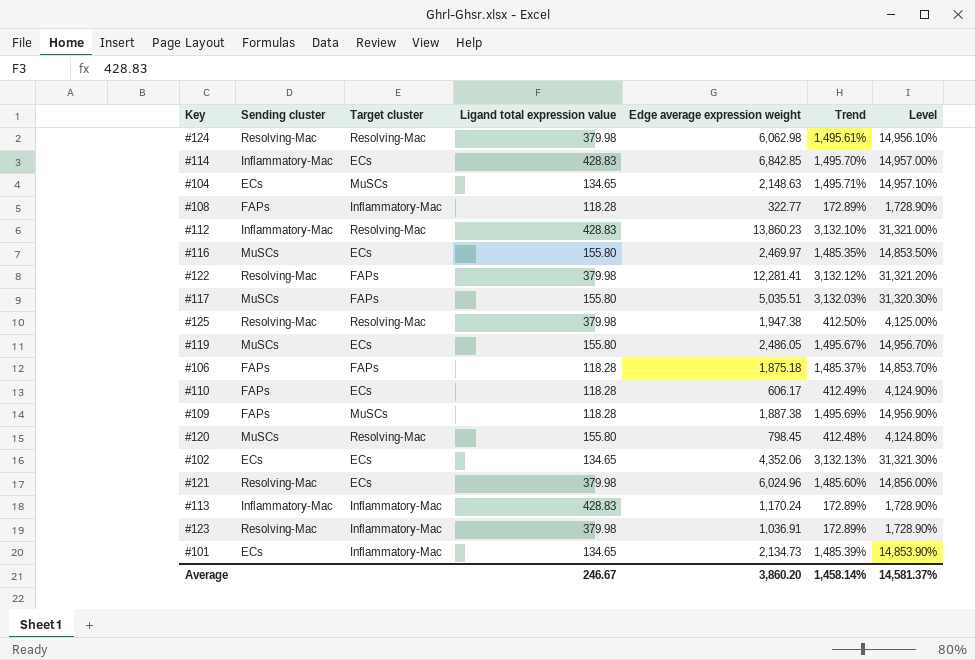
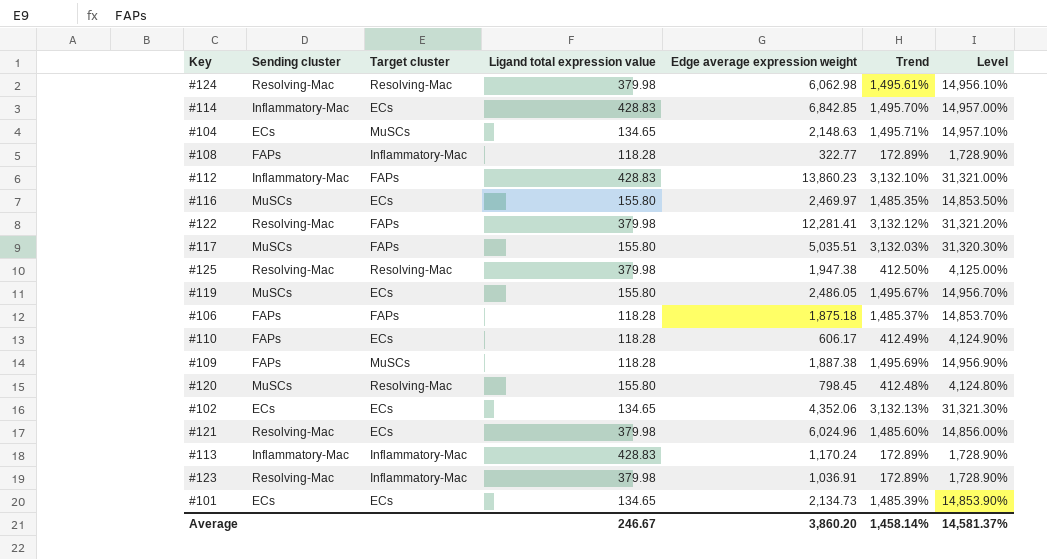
#112 | Target cluster: Resolving-Mac -> FAPs
#101 | Target cluster: Inflammatory-Mac -> ECs

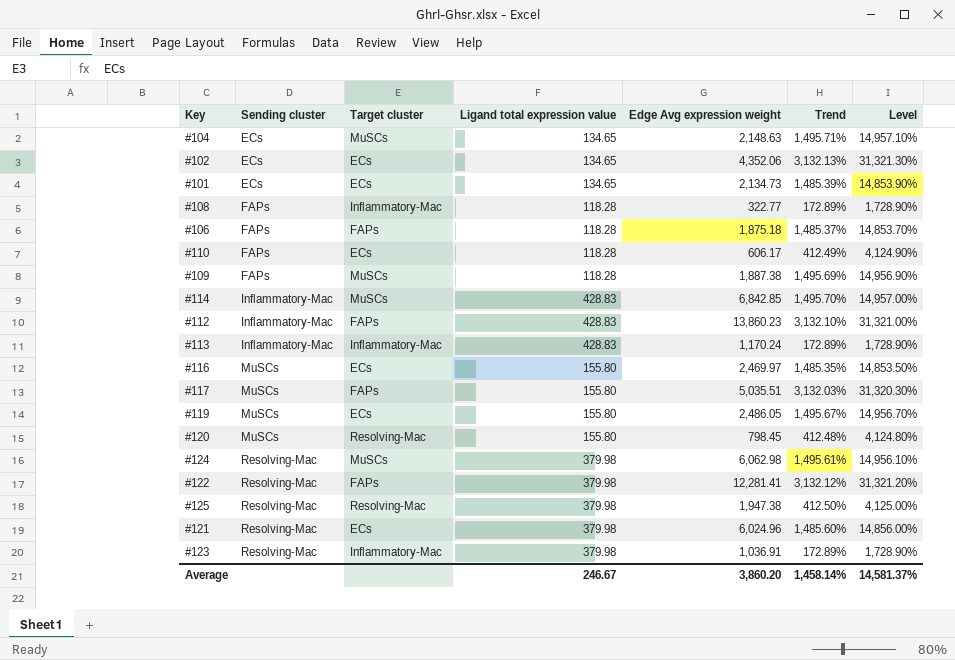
row order: none -> Sending cluster ascending
column name: Edge average expression weight -> Edge Avg expression weight
#114 | Target cluster: ECs -> MuSCs
#124 | Target cluster: Resolving-Mac -> MuSCs

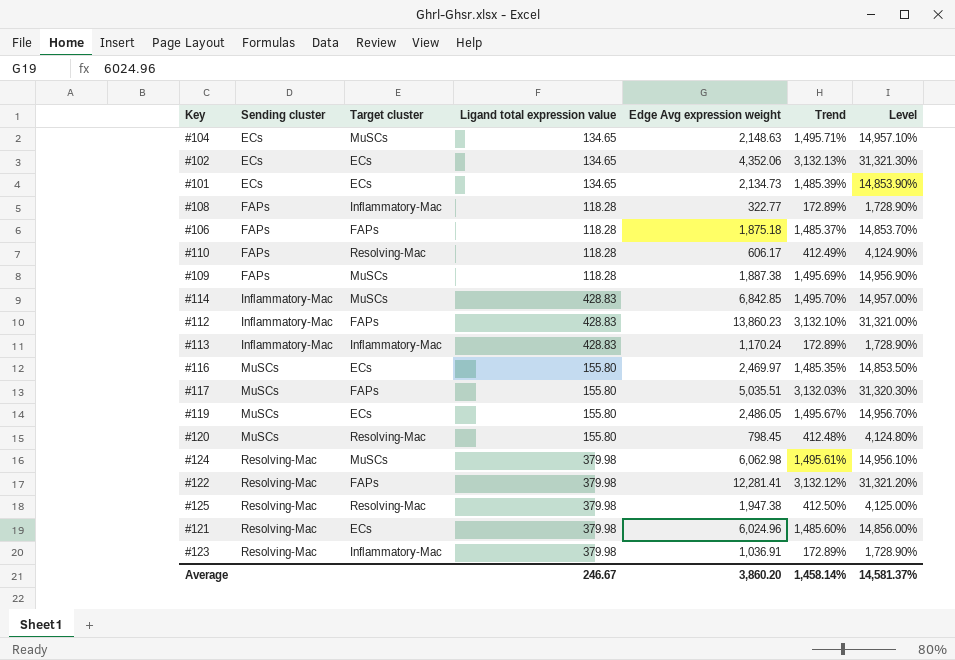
#110 | Target cluster: ECs -> Resolving-Mac

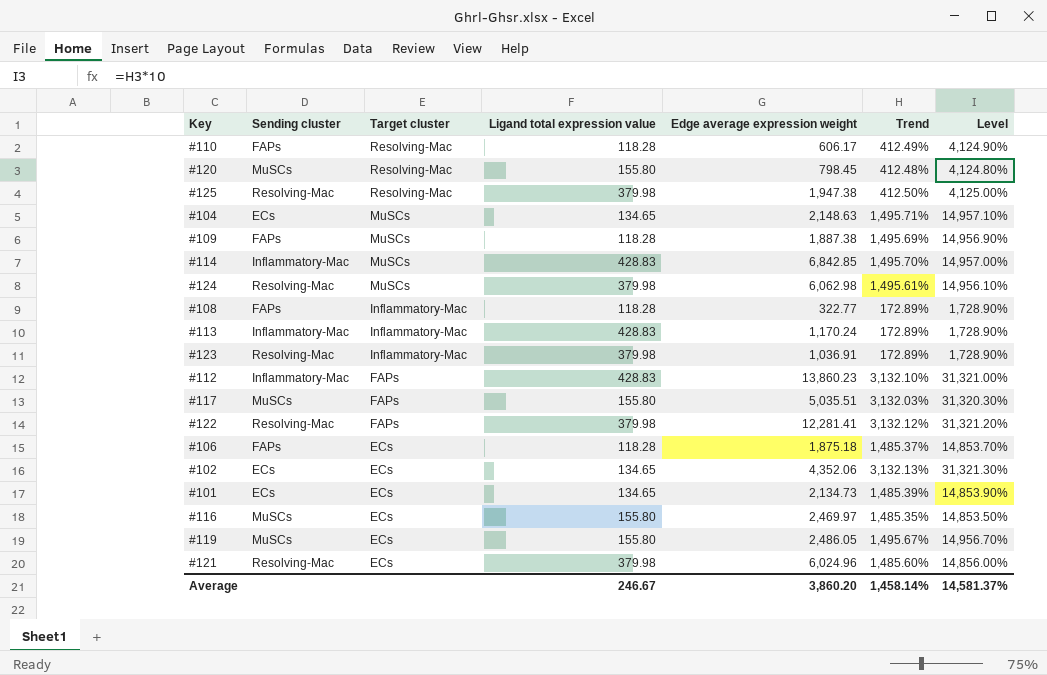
row order: Sending cluster ascending -> Target cluster descending
column name: Edge Avg expression weight -> Edge average expression weight
#106 | Target cluster: FAPs -> ECs

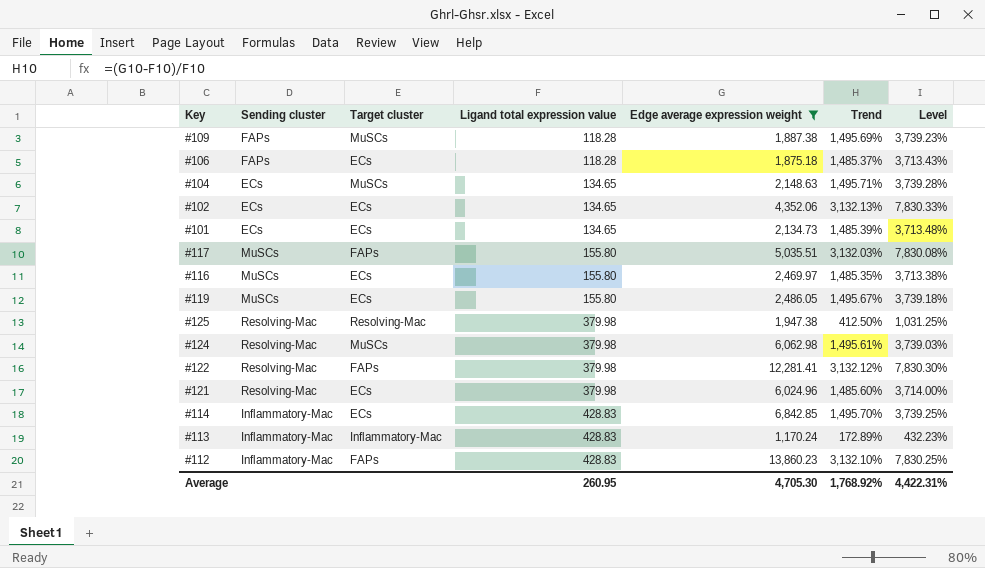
filter: none -> Edge average expression weight >= 1,170.24
row order: Target cluster descending -> Ligand total expression value ascending
column Level | formula: [Trend] * 10 -> [Trend] * 2.5
#114 | Target cluster: MuSCs -> ECs
Average | Ligand total expression value: 246.67 -> 260.95
Average | Edge average expression weight: 3,860.20 -> 4,705.30
Average | Trend: 1,458.14% -> 1,768.92%
Average | Level: 14,581.37% -> 4,422.31%

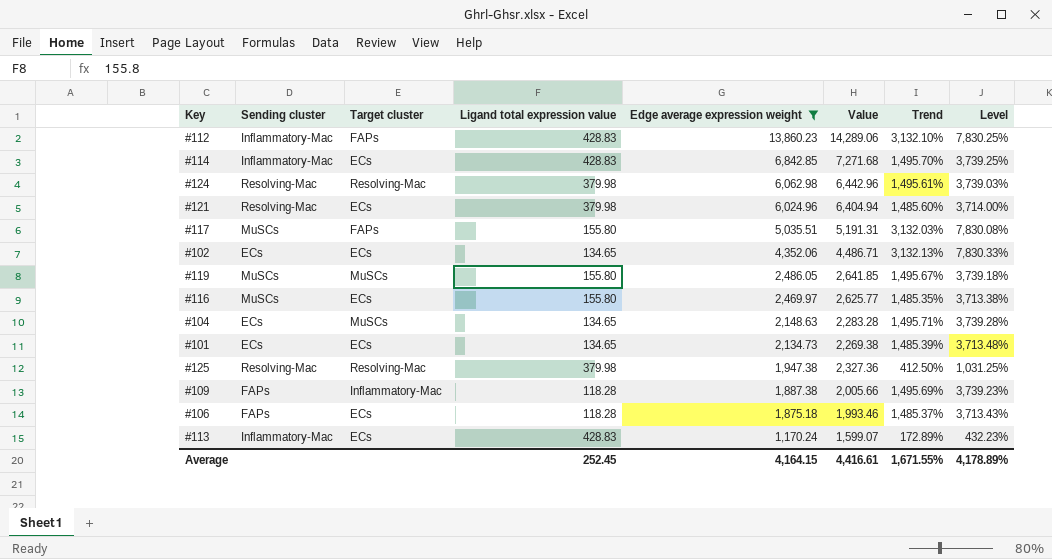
row order: Ligand total expression value ascending -> Edge average expression weight descending
column Value | formula: none -> [Ligand total expression value] + [Edge average expression weight]
row #122: Resolving-Mac | FAPs | 379.98 | 12,281.41 | 3,132.12% | 7,830.30% -> none
#124 | Target cluster: MuSCs -> Resolving-Mac
#119 | Target cluster: ECs -> MuSCs
#109 | Target cluster: MuSCs -> Inflammatory-Mac
#113 | Target cluster: Inflammatory-Mac -> ECs
Average | Ligand total expression value: 260.95 -> 252.45
Average | Edge average expression weight: 4,705.30 -> 4,164.15
Average | Trend: 1,768.92% -> 1,671.55%
Average | Level: 4,422.31% -> 4,178.89%

